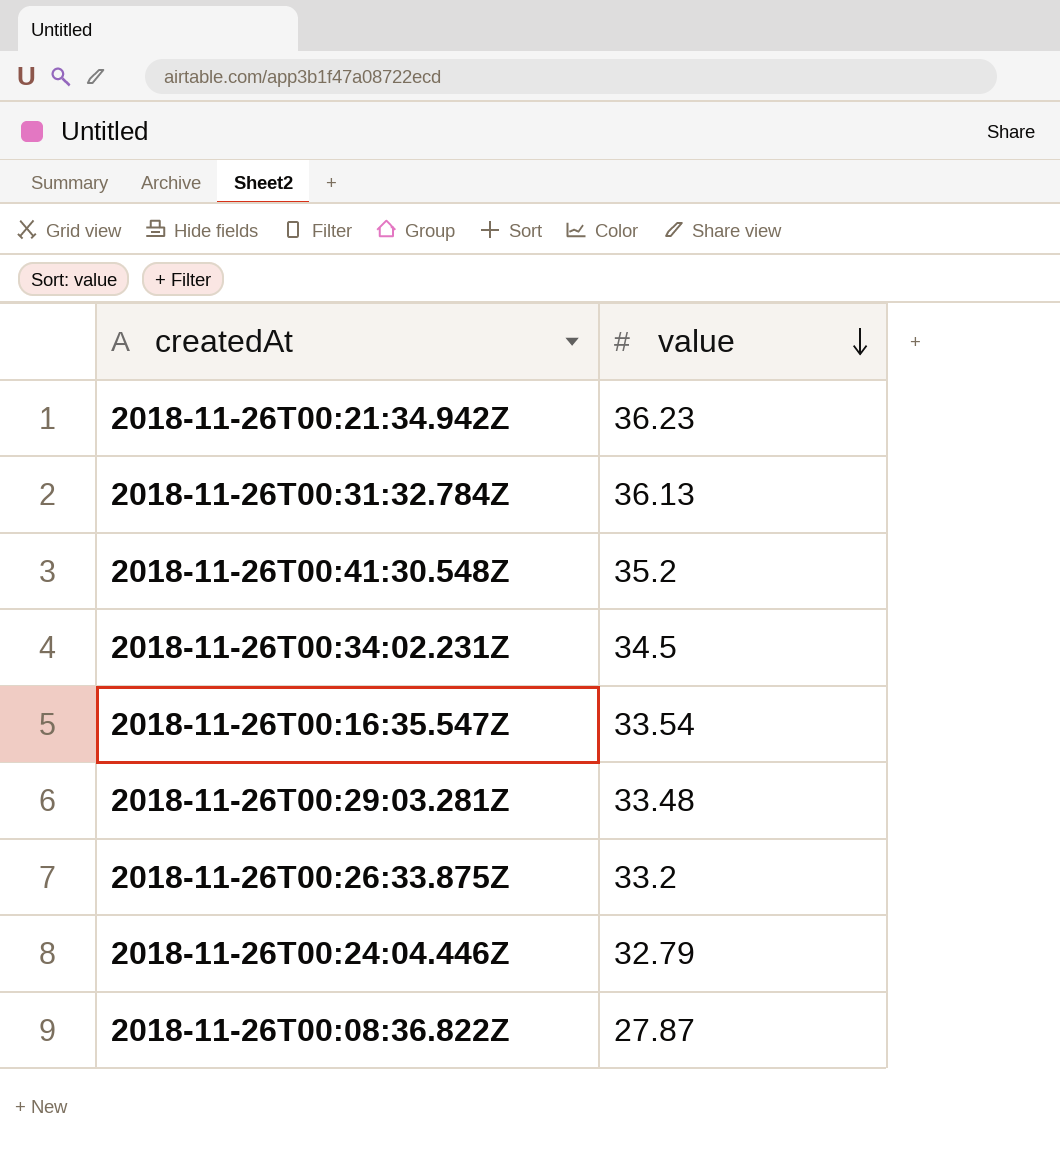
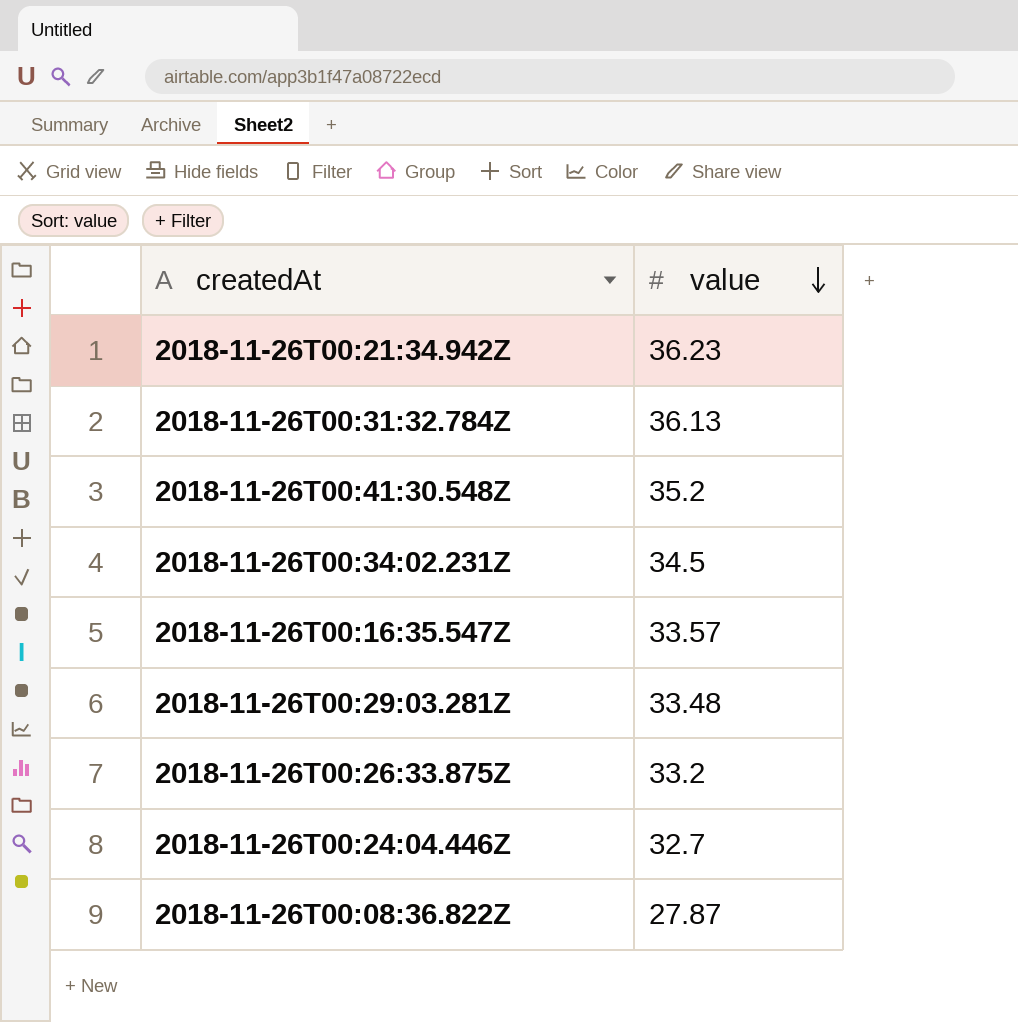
2018-11-26T00:16:35.547Z | value: 33.54 -> 33.57
2018-11-26T00:24:04.446Z | value: 32.79 -> 32.7

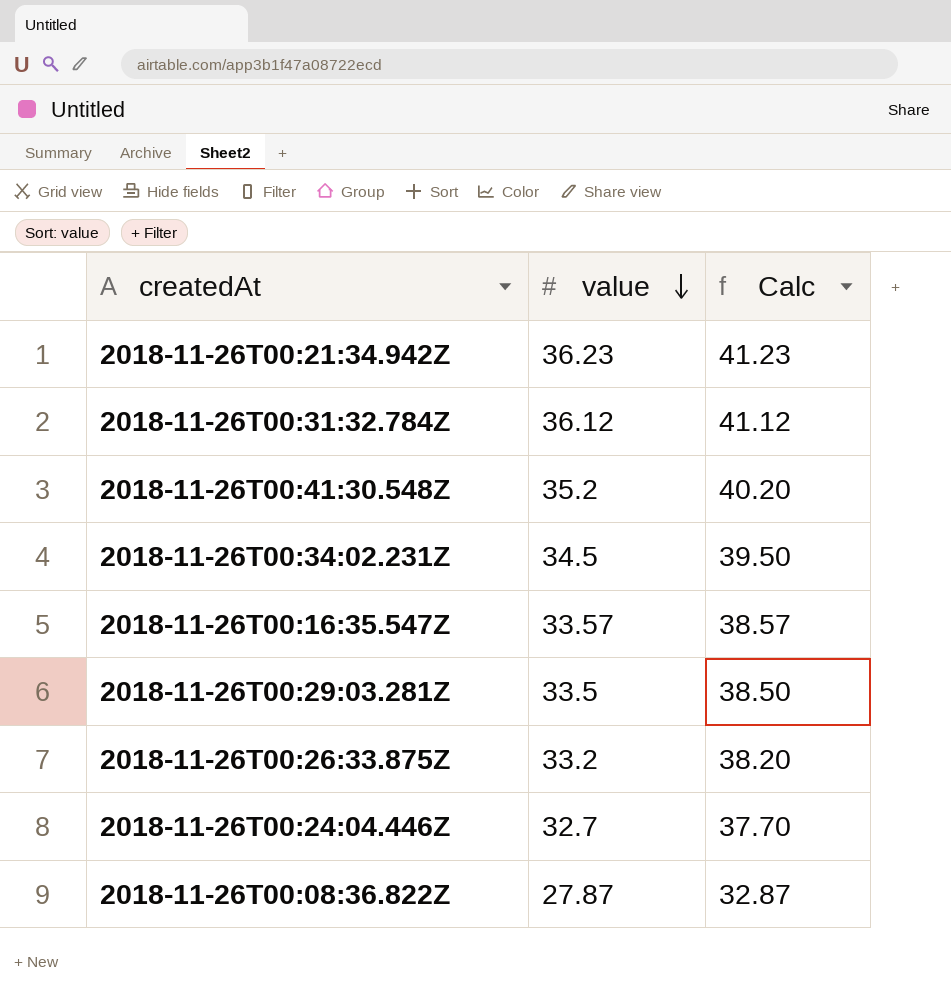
column Calc | formula: none -> [value] + 5
2018-11-26T00:31:32.784Z | value: 36.13 -> 36.12
2018-11-26T00:29:03.281Z | value: 33.48 -> 33.5

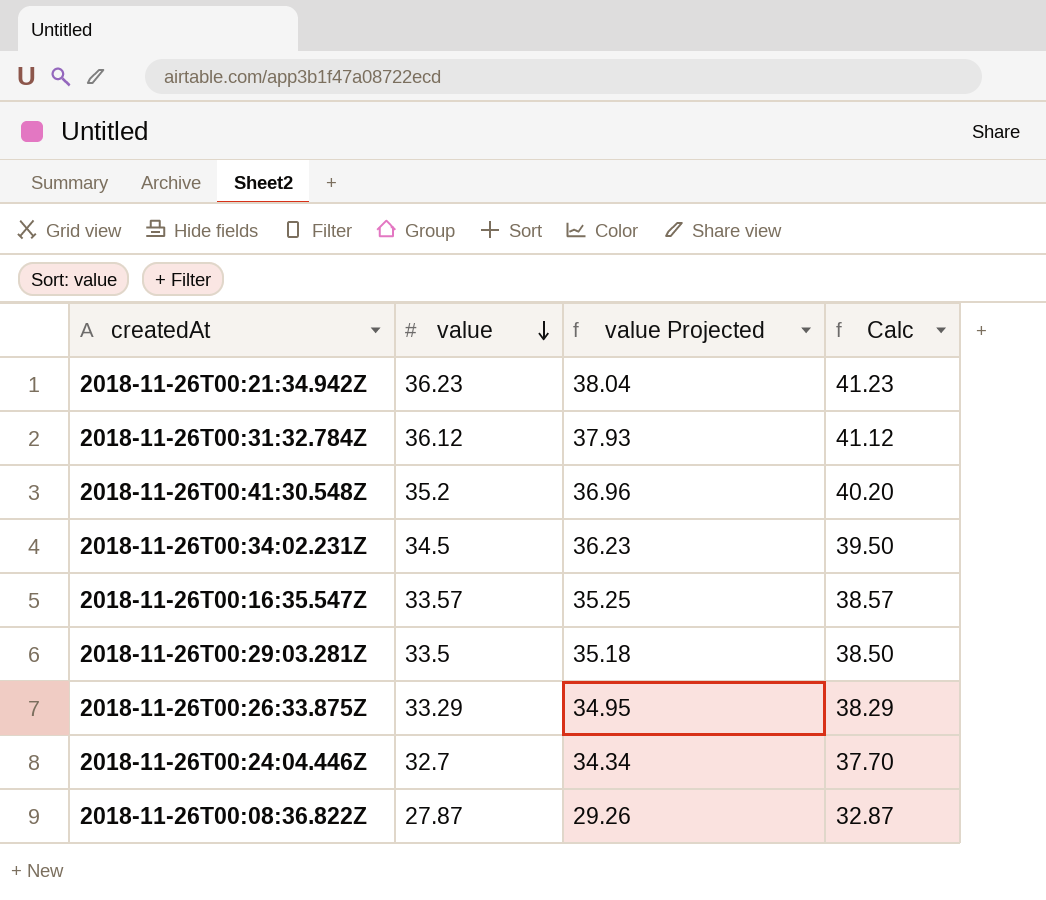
column value Projected | formula: none -> [value] * 1.05
2018-11-26T00:26:33.875Z | value: 33.2 -> 33.29
2018-11-26T00:26:33.875Z | Calc: 38.20 -> 38.29

